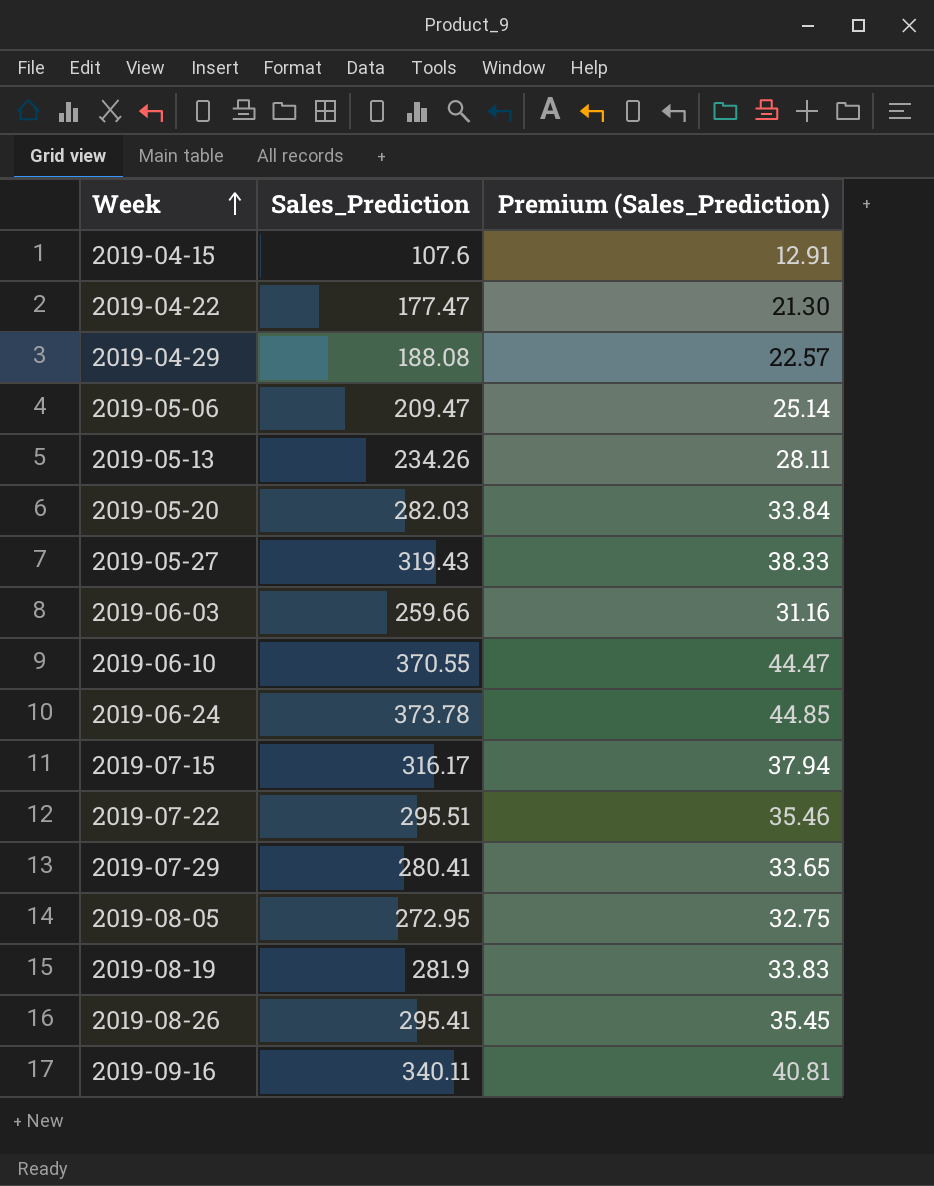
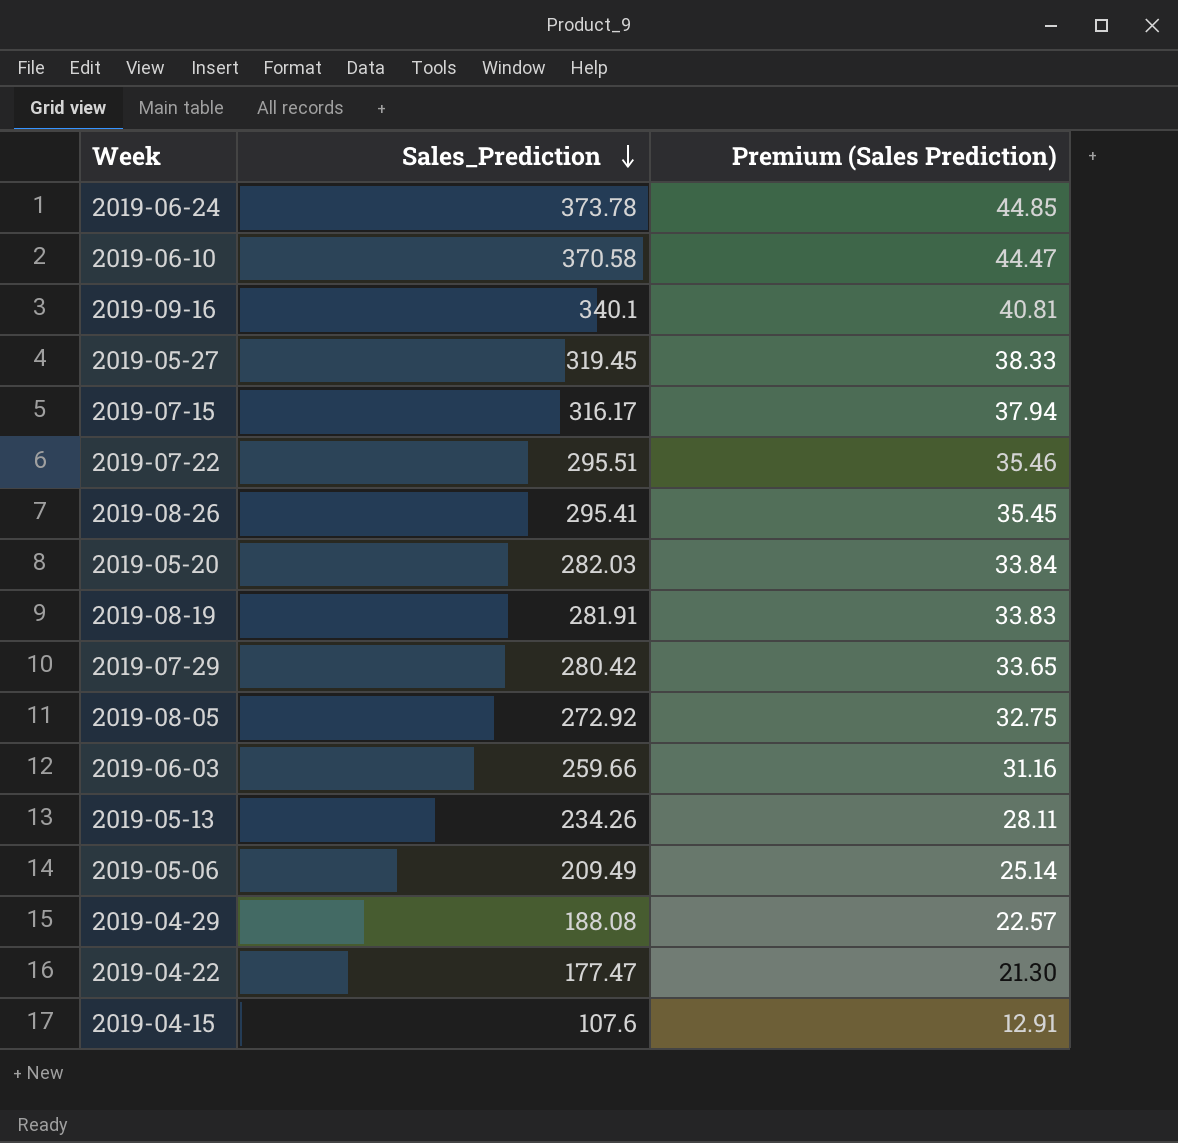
row order: Week ascending -> Sales_Prediction descending
column name: Premium (Sales_Prediction) -> Premium (Sales Prediction)
2019-06-10 | Sales_Prediction: 370.55 -> 370.58
2019-09-16 | Sales_Prediction: 340.11 -> 340.1
2019-05-27 | Sales_Prediction: 319.43 -> 319.45
2019-08-19 | Sales_Prediction: 281.9 -> 281.91
2019-07-29 | Sales_Prediction: 280.41 -> 280.42
2019-08-05 | Sales_Prediction: 272.95 -> 272.92
2019-05-06 | Sales_Prediction: 209.47 -> 209.49

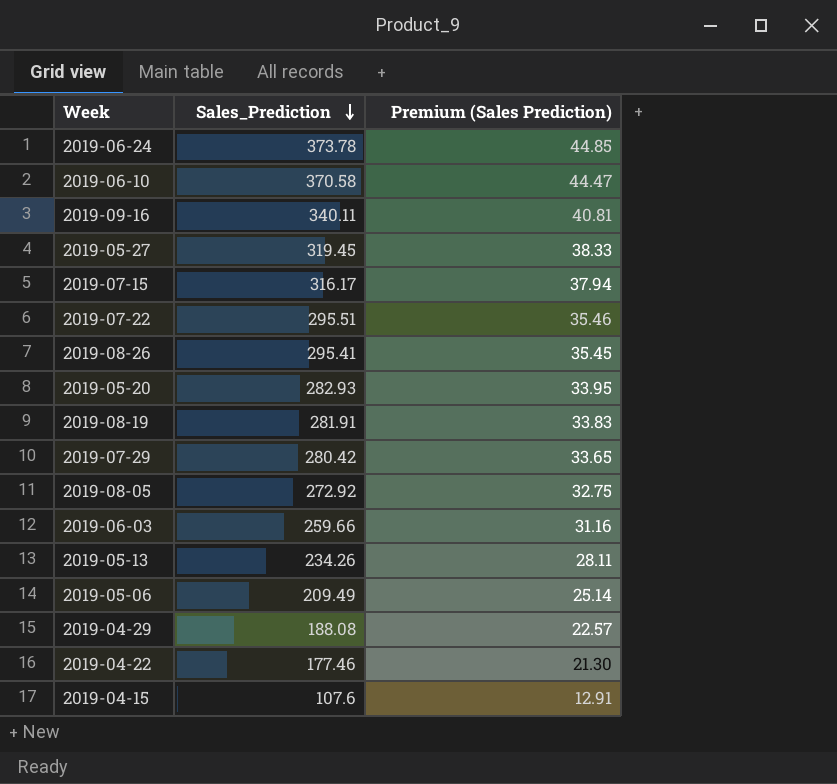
2019-09-16 | Sales_Prediction: 340.1 -> 340.11
2019-05-20 | Sales_Prediction: 282.03 -> 282.93
2019-05-20 | Premium (Sales Prediction): 33.84 -> 33.95
2019-04-22 | Sales_Prediction: 177.47 -> 177.46

